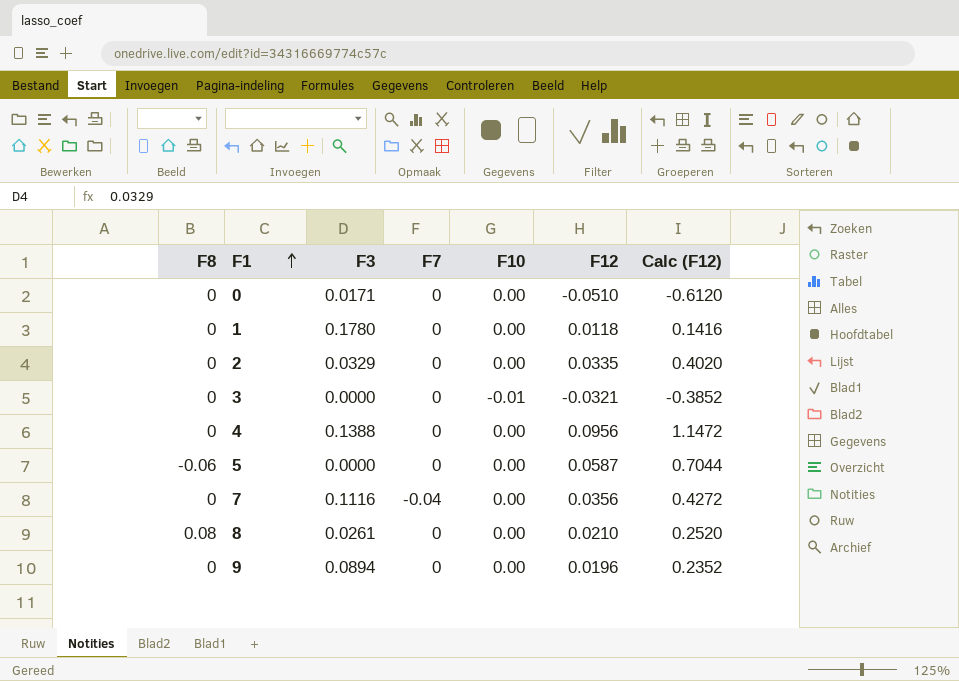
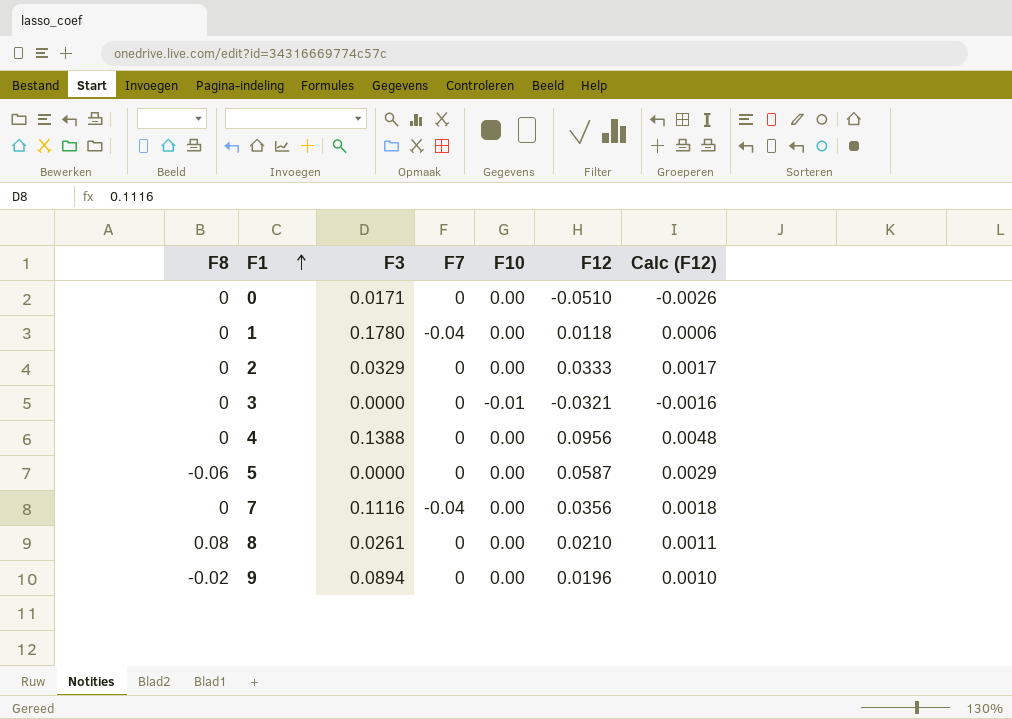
column Calc (F12) | formula: [F12] * 12 -> [F12] * 0.05
1 | F7: 0 -> -0.04
2 | F12: 0.0335 -> 0.0333
9 | F8: 0 -> -0.02

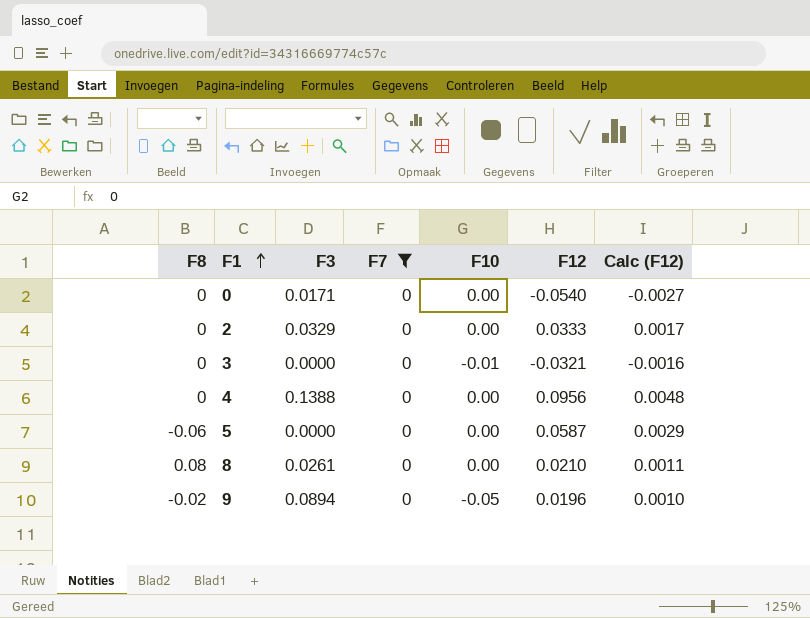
filter: none -> F7 = 0
0 | F12: -0.0510 -> -0.0540
0 | Calc (F12): -0.0026 -> -0.0027
9 | F10: 0.00 -> -0.05

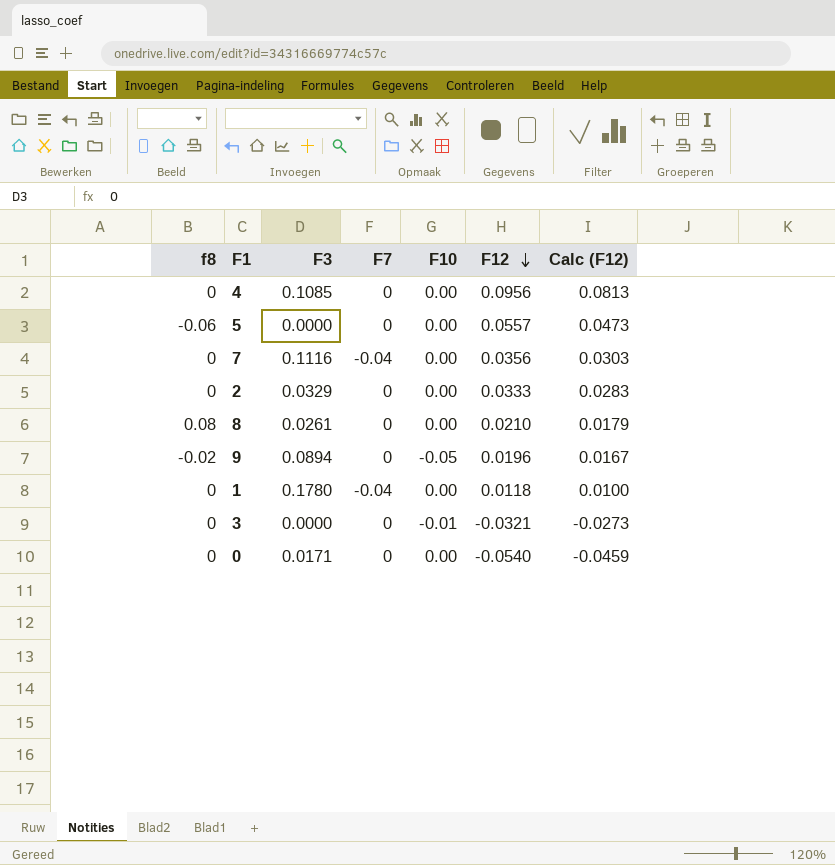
filter: F7 = 0 -> none
row order: F1 ascending -> F12 descending
column name: F8 -> f8
column Calc (F12) | formula: [F12] * 0.05 -> [F12] * 0.85
4 | F3: 0.1388 -> 0.1085
5 | F12: 0.0587 -> 0.0557

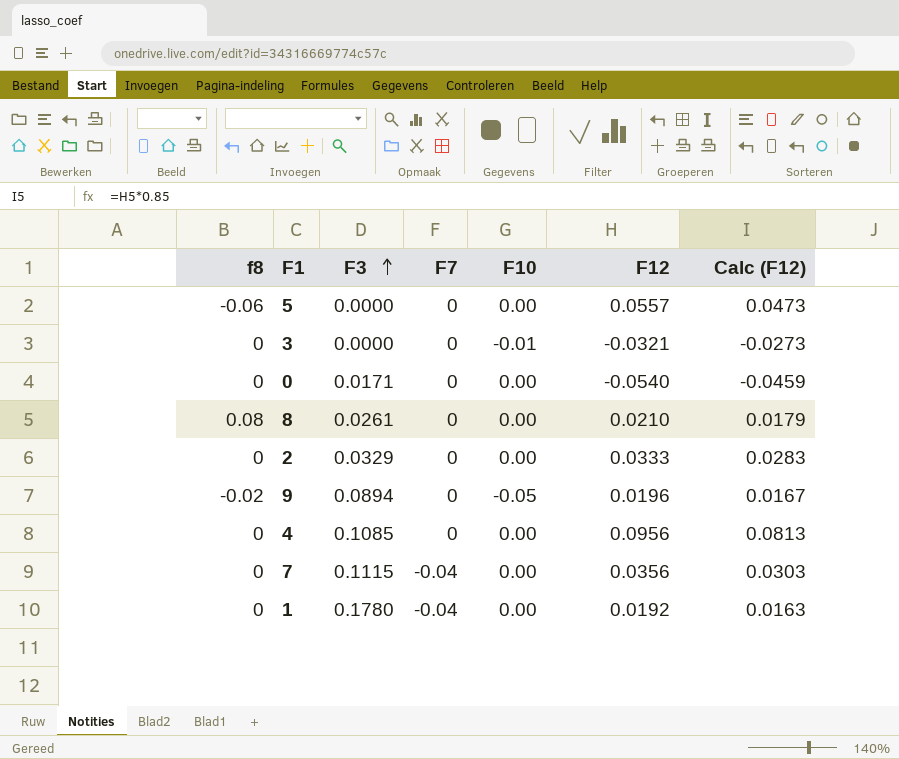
row order: F12 descending -> F3 ascending
7 | F3: 0.1116 -> 0.1115
1 | F12: 0.0118 -> 0.0192
1 | Calc (F12): 0.0100 -> 0.0163

